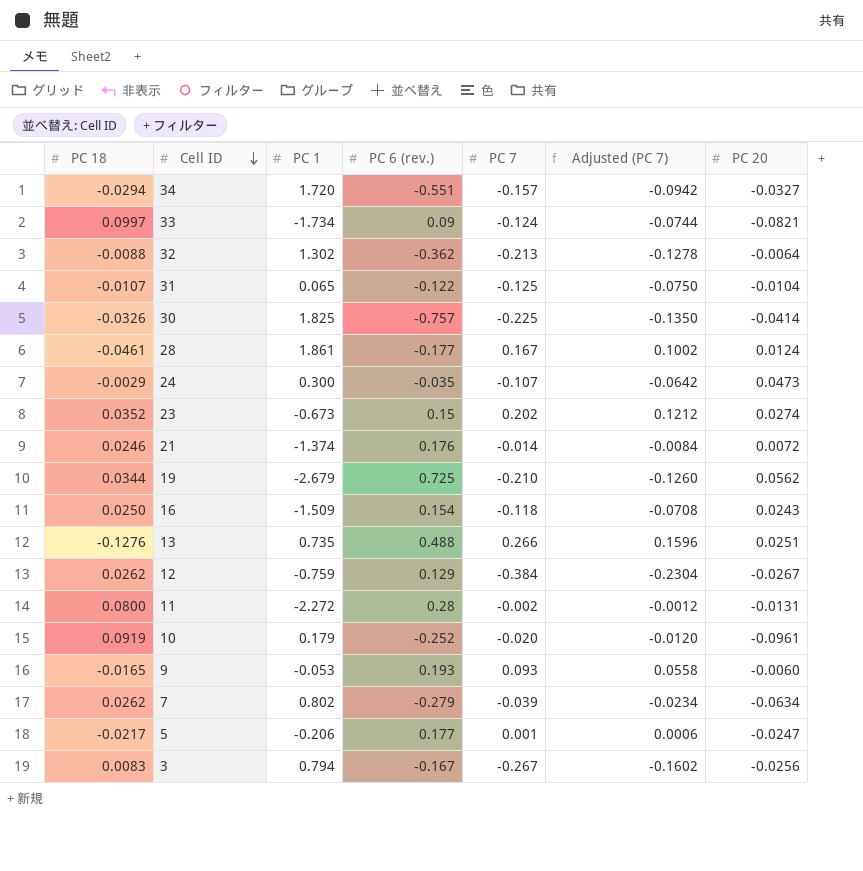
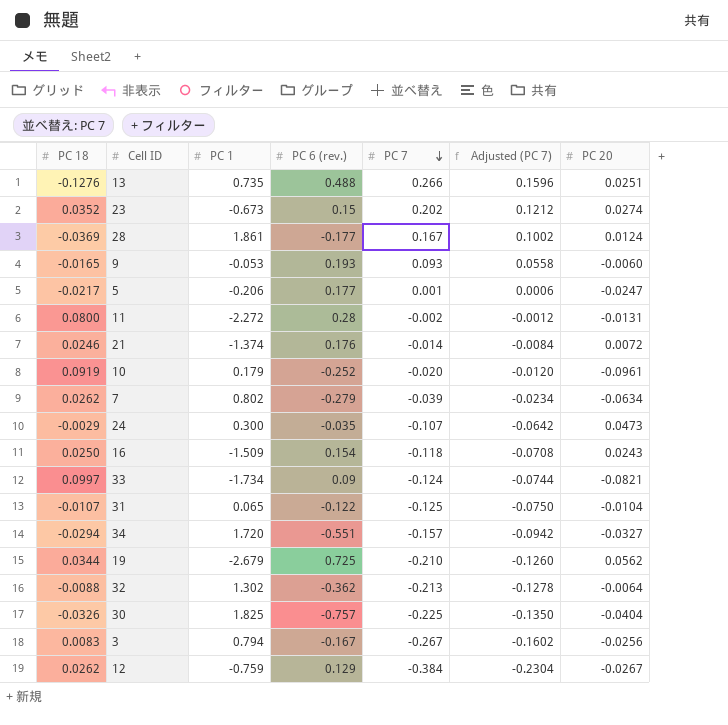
row order: Cell ID descending -> PC 7 descending
28 | PC 18: -0.0461 -> -0.0369
30 | PC 20: -0.0414 -> -0.0404

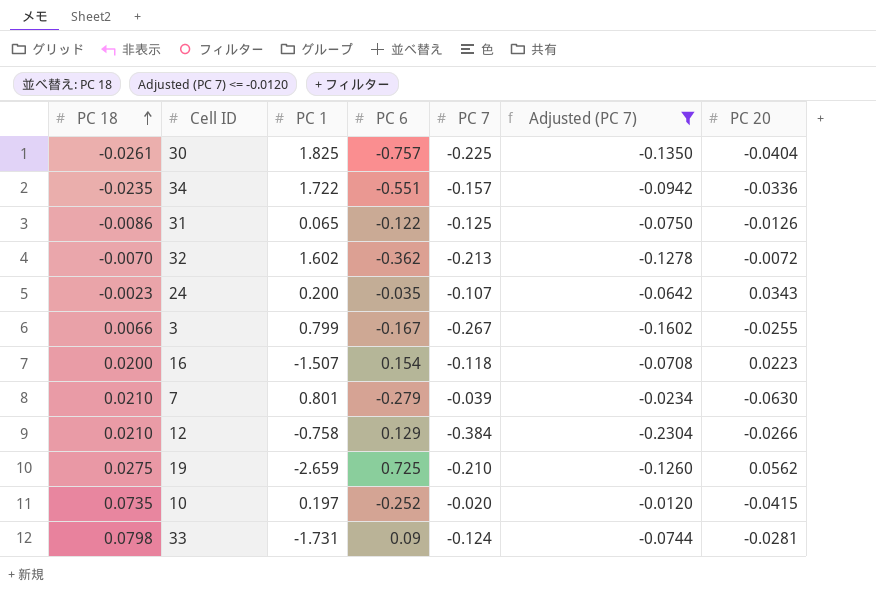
filter: none -> Adjusted (PC 7) <= -0.0120
row order: PC 7 descending -> PC 18 ascending
column name: PC 6 (rev.) -> PC 6
30 | PC 18: -0.0326 -> -0.0261
34 | PC 18: -0.0294 -> -0.0235
34 | PC 1: 1.720 -> 1.722
34 | PC 20: -0.0327 -> -0.0336
31 | PC 18: -0.0107 -> -0.0086
31 | PC 20: -0.0104 -> -0.0126
32 | PC 18: -0.0088 -> -0.0070
32 | PC 1: 1.302 -> 1.602
32 | PC 20: -0.0064 -> -0.0072
24 | PC 18: -0.0029 -> -0.0023
24 | PC 1: 0.300 -> 0.200
24 | PC 20: 0.0473 -> 0.0343
3 | PC 18: 0.0083 -> 0.0066
3 | PC 1: 0.794 -> 0.799
3 | PC 20: -0.0256 -> -0.0255
16 | PC 18: 0.0250 -> 0.0200
16 | PC 1: -1.509 -> -1.507
16 | PC 20: 0.0243 -> 0.0223
7 | PC 18: 0.0262 -> 0.0210
7 | PC 1: 0.802 -> 0.801
7 | PC 20: -0.0634 -> -0.0630
12 | PC 18: 0.0262 -> 0.0210
12 | PC 1: -0.759 -> -0.758
12 | PC 20: -0.0267 -> -0.0266
19 | PC 18: 0.0344 -> 0.0275
19 | PC 1: -2.679 -> -2.659
10 | PC 18: 0.0919 -> 0.0735
10 | PC 1: 0.179 -> 0.197
10 | PC 20: -0.0961 -> -0.0415
33 | PC 18: 0.0997 -> 0.0798
33 | PC 1: -1.734 -> -1.731
33 | PC 20: -0.0821 -> -0.0281

